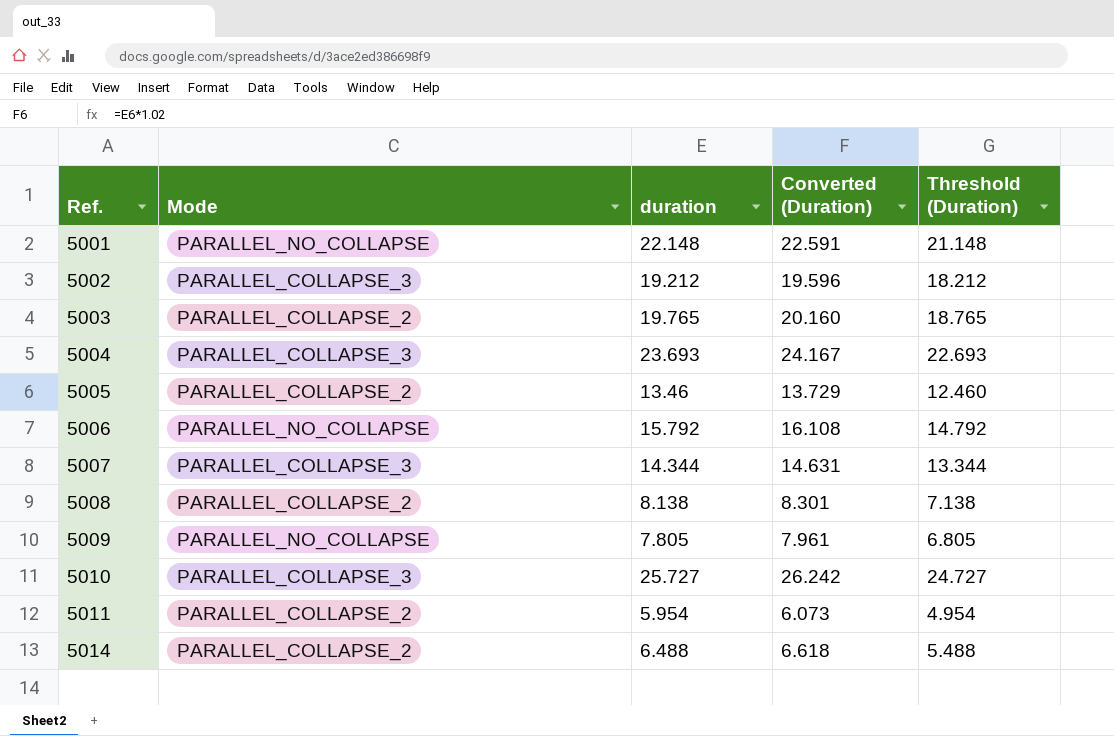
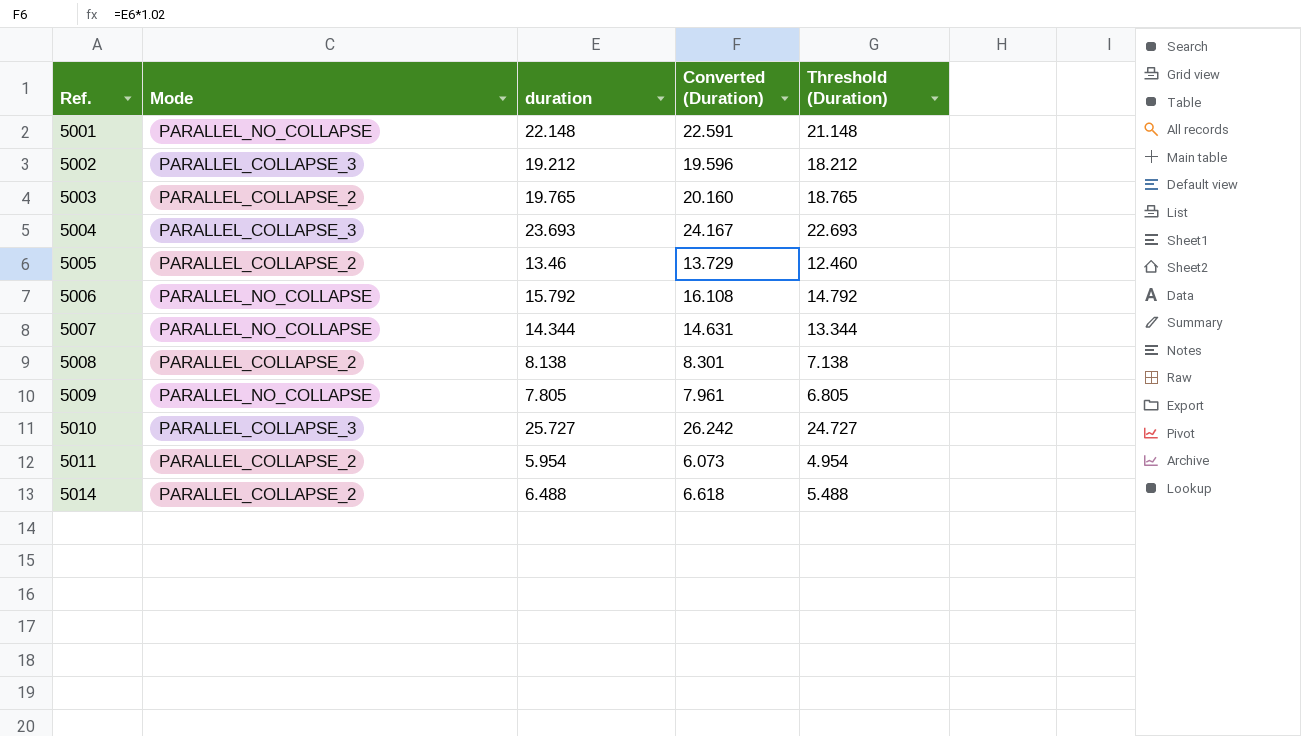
5007 | Mode: PARALLEL_COLLAPSE_3 -> PARALLEL_NO_COLLAPSE

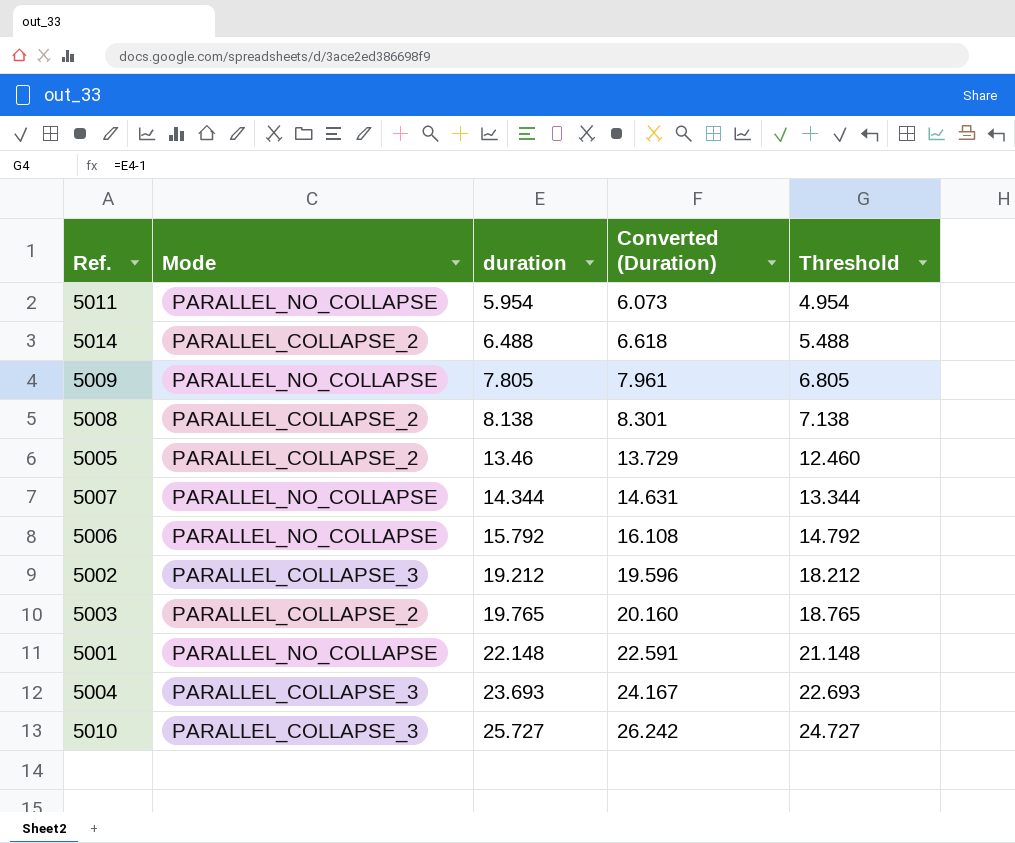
row order: Ref. ascending -> duration ascending
column name: Threshold (Duration) -> Threshold
5011 | Mode: PARALLEL_COLLAPSE_2 -> PARALLEL_NO_COLLAPSE

